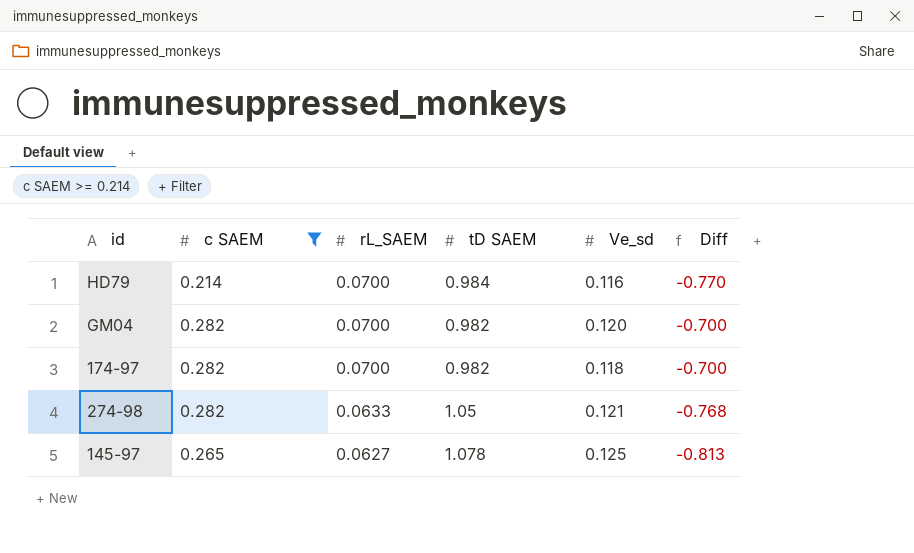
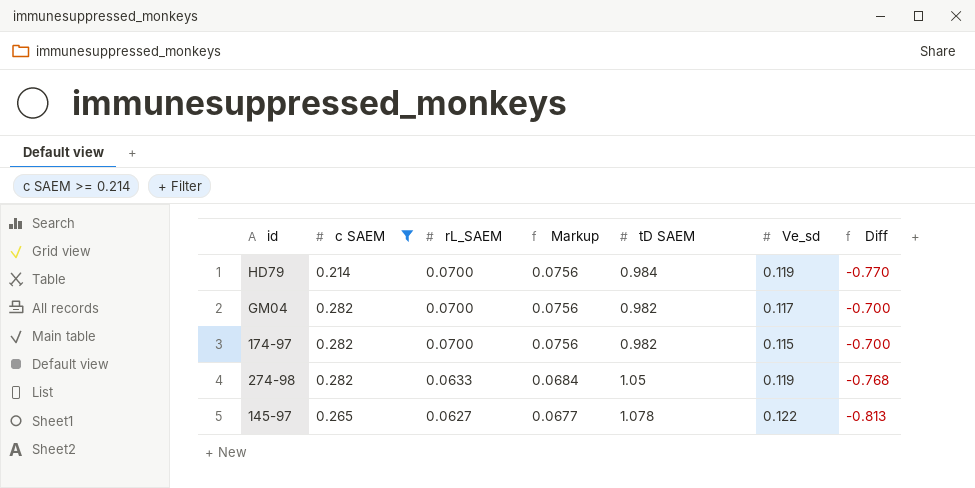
column Markup | formula: none -> [rL_SAEM] * 1.08
HD79 | Ve_sd: 0.116 -> 0.119
GM04 | Ve_sd: 0.120 -> 0.117
174-97 | Ve_sd: 0.118 -> 0.115
274-98 | Ve_sd: 0.121 -> 0.119
145-97 | Ve_sd: 0.125 -> 0.122

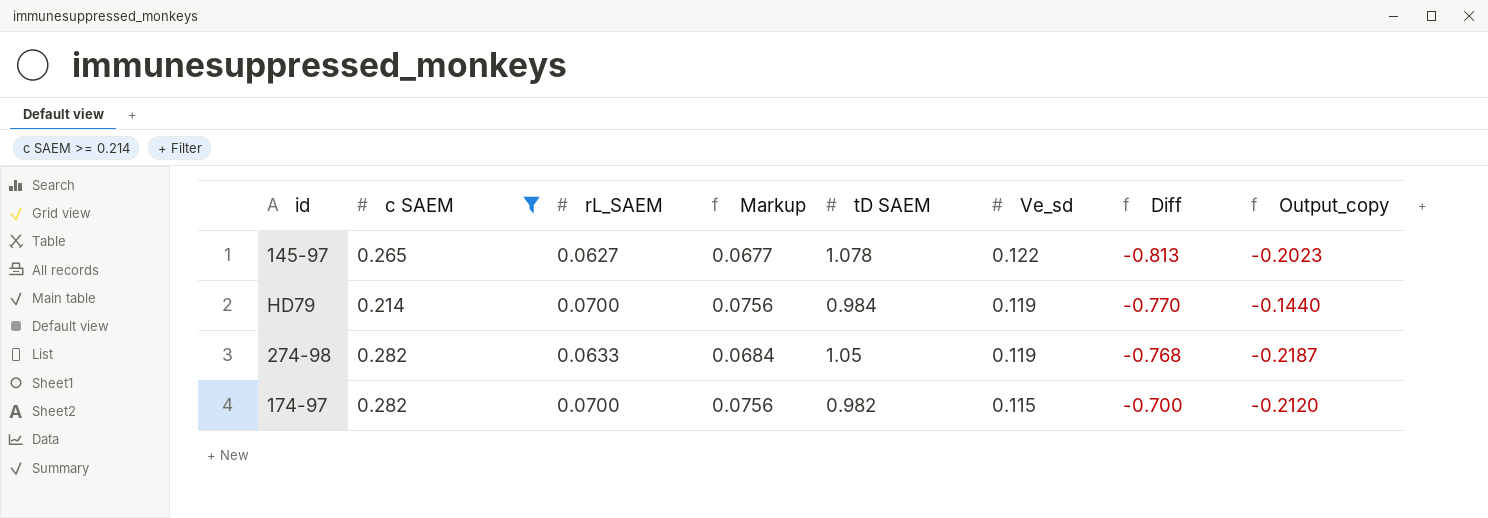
row order: rL_SAEM descending -> Ve_sd descending
column Output_copy | formula: none -> [rL_SAEM] - [c SAEM]
row GM04: 0.282 | 0.0700 | 0.0756 | 0.982 | 0.117 | -0.700 -> none

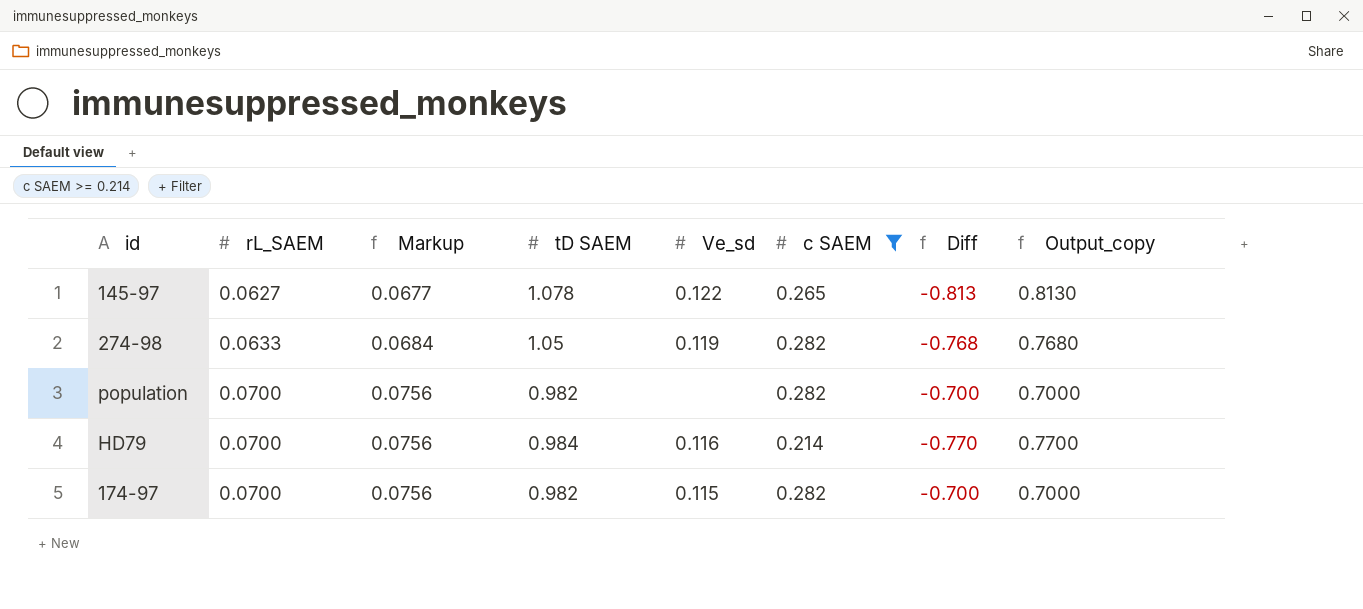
row order: Ve_sd descending -> rL_SAEM ascending
column c SAEM | position: 2 -> 6
column Output_copy | formula: [rL_SAEM] - [c SAEM] -> [tD SAEM] - [c SAEM]
row population: none -> 0.0700 | 0.0756 | 0.982 | none | 0.282 | -0.700 | 0.7000
HD79 | Ve_sd: 0.119 -> 0.116

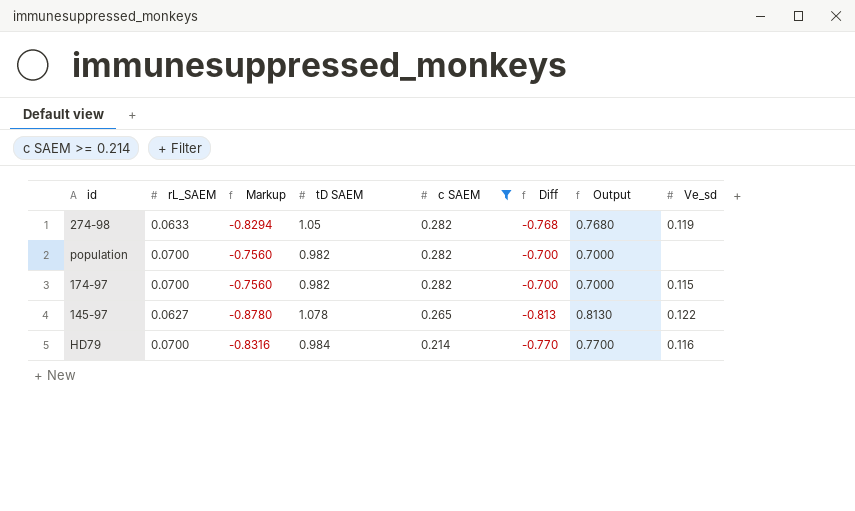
row order: rL_SAEM ascending -> c SAEM descending
column Markup | formula: [rL_SAEM] * 1.08 -> [Diff] * 1.08
column name: Output_copy -> Output
column Ve_sd | position: 5 -> 8

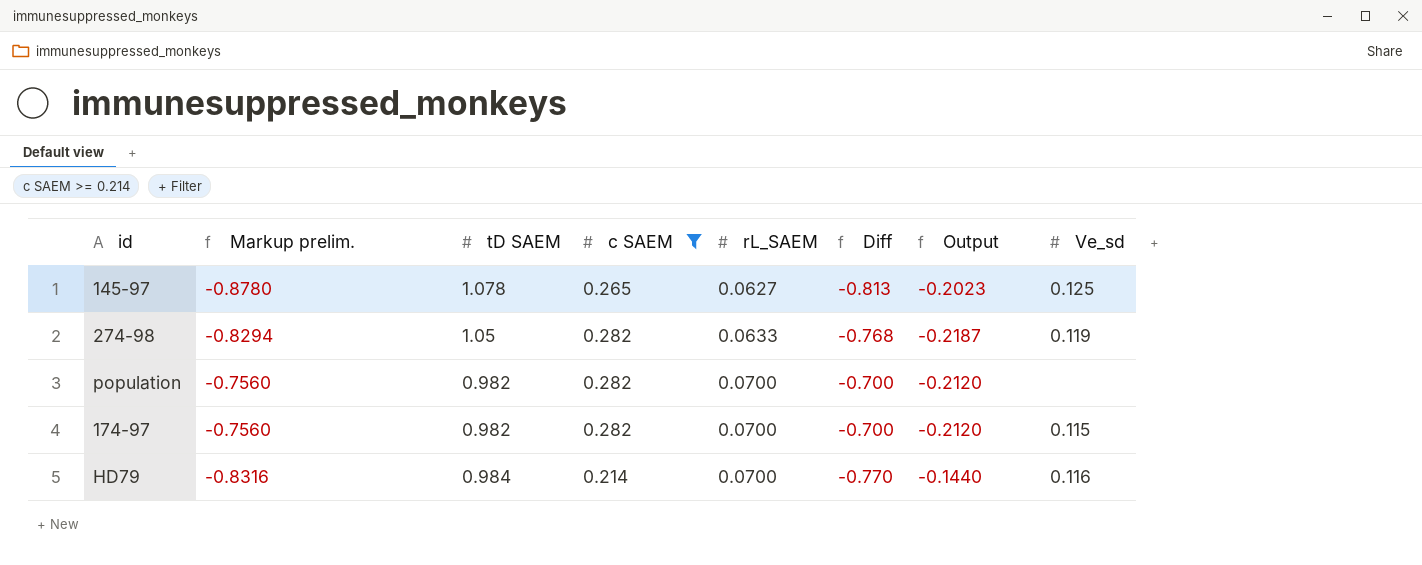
row order: c SAEM descending -> rL_SAEM ascending
column name: Markup -> Markup prelim.
column rL_SAEM | position: 2 -> 5
column Output | formula: [tD SAEM] - [c SAEM] -> [rL_SAEM] - [c SAEM]
145-97 | Ve_sd: 0.122 -> 0.125

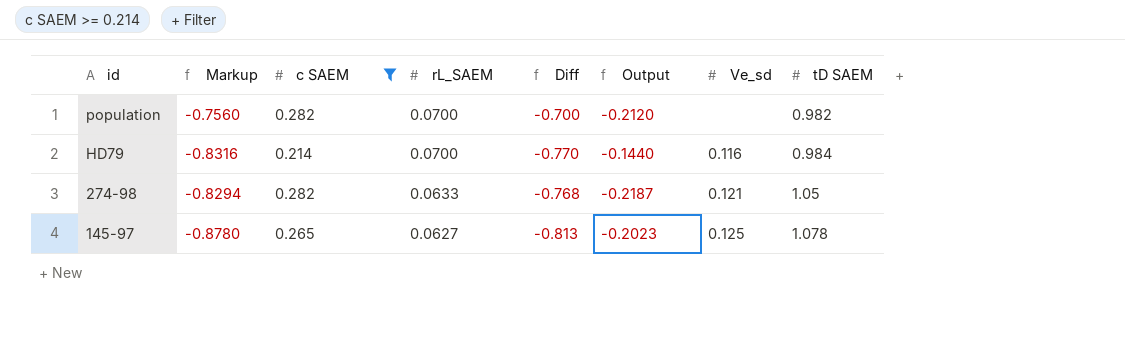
row order: rL_SAEM ascending -> id descending
column name: Markup prelim. -> Markup
column tD SAEM | position: 3 -> 8
row 174-97: -0.7560 | 0.982 | 0.282 | 0.0700 | -0.700 | -0.2120 | 0.115 -> none
274-98 | Ve_sd: 0.119 -> 0.121

